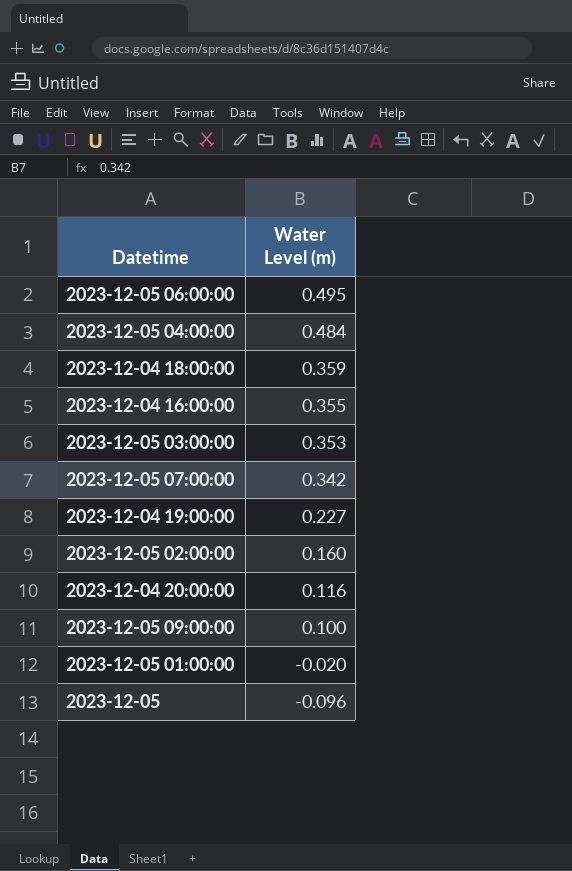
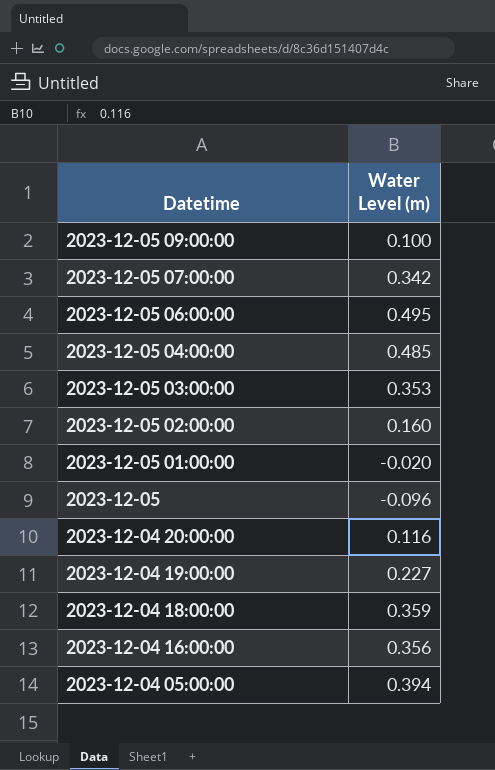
row order: Water Level (m) descending -> Datetime descending
2023-12-05 04:00:00 | Water Level (m): 0.484 -> 0.485
2023-12-04 16:00:00 | Water Level (m): 0.355 -> 0.356
row 2023-12-04 05:00:00: none -> 0.394

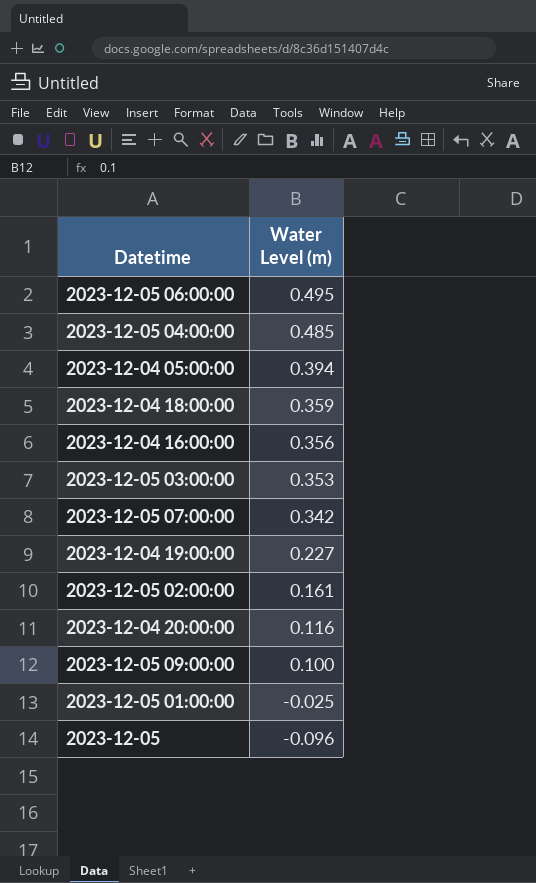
row order: Datetime descending -> Water Level (m) descending
2023-12-05 02:00:00 | Water Level (m): 0.160 -> 0.161
2023-12-05 01:00:00 | Water Level (m): -0.020 -> -0.025

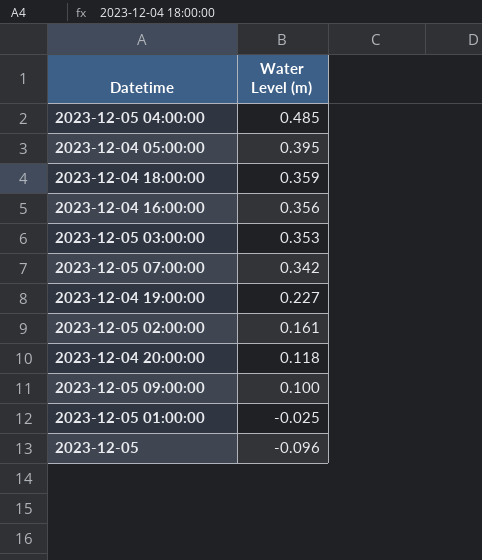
row 2023-12-05 06:00:00: 0.495 -> none
2023-12-04 05:00:00 | Water Level (m): 0.394 -> 0.395
2023-12-04 20:00:00 | Water Level (m): 0.116 -> 0.118

